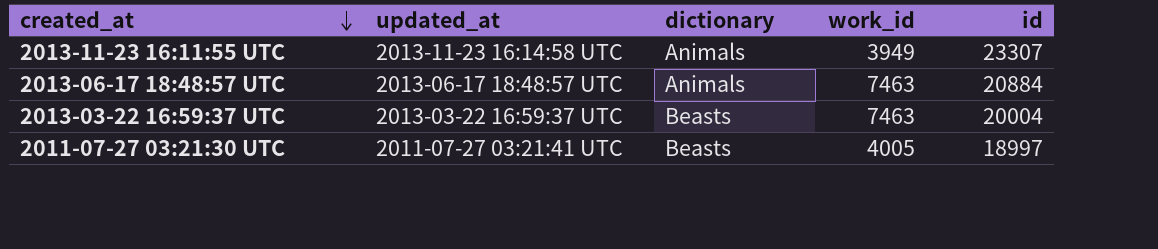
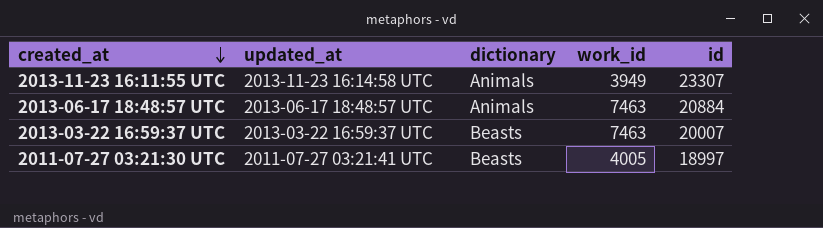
2013-03-22 16:59:37 UTC | id: 20004 -> 20007

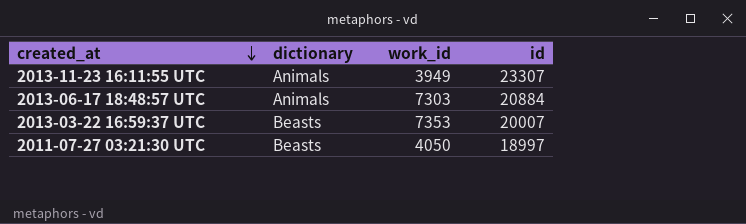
column updated_at | position: 2 -> none
2013-06-17 18:48:57 UTC | work_id: 7463 -> 7303
2013-03-22 16:59:37 UTC | work_id: 7463 -> 7353
2011-07-27 03:21:30 UTC | work_id: 4005 -> 4050

